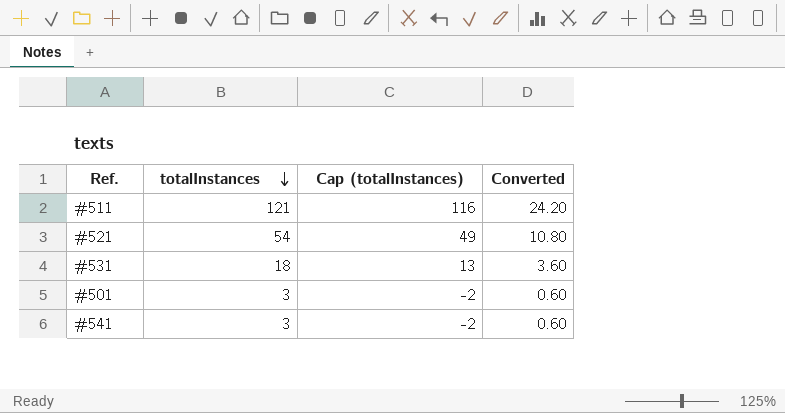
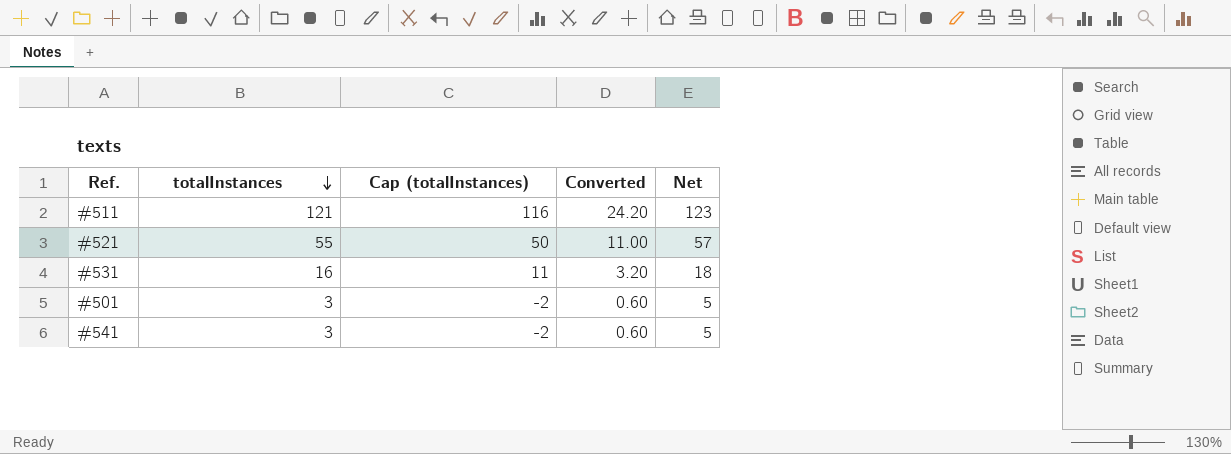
column Net | formula: none -> [totalInstances] + 2
#521 | totalInstances: 54 -> 55
#521 | Cap (totalInstances): 49 -> 50
#521 | Converted: 10.80 -> 11.00
#531 | totalInstances: 18 -> 16
#531 | Cap (totalInstances): 13 -> 11
#531 | Converted: 3.60 -> 3.20

